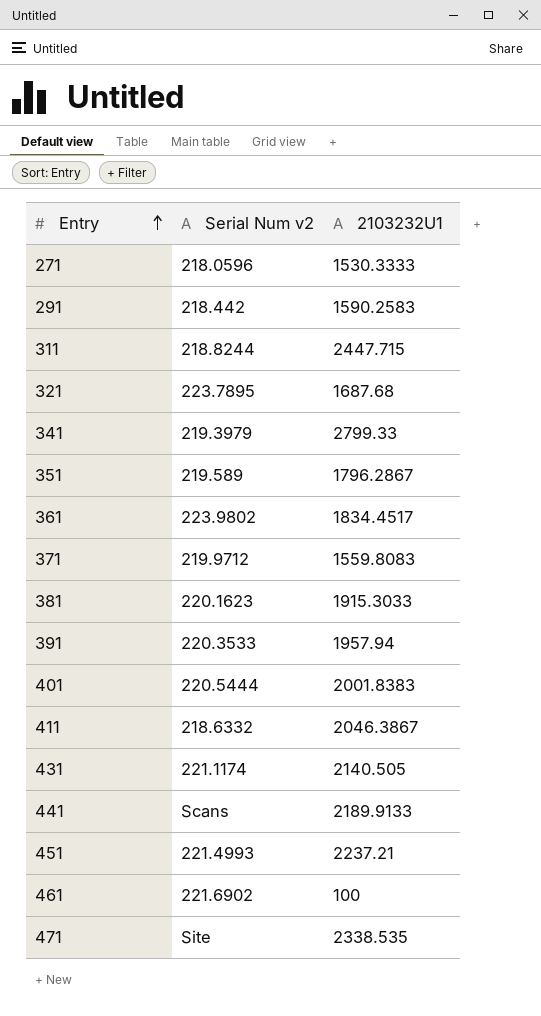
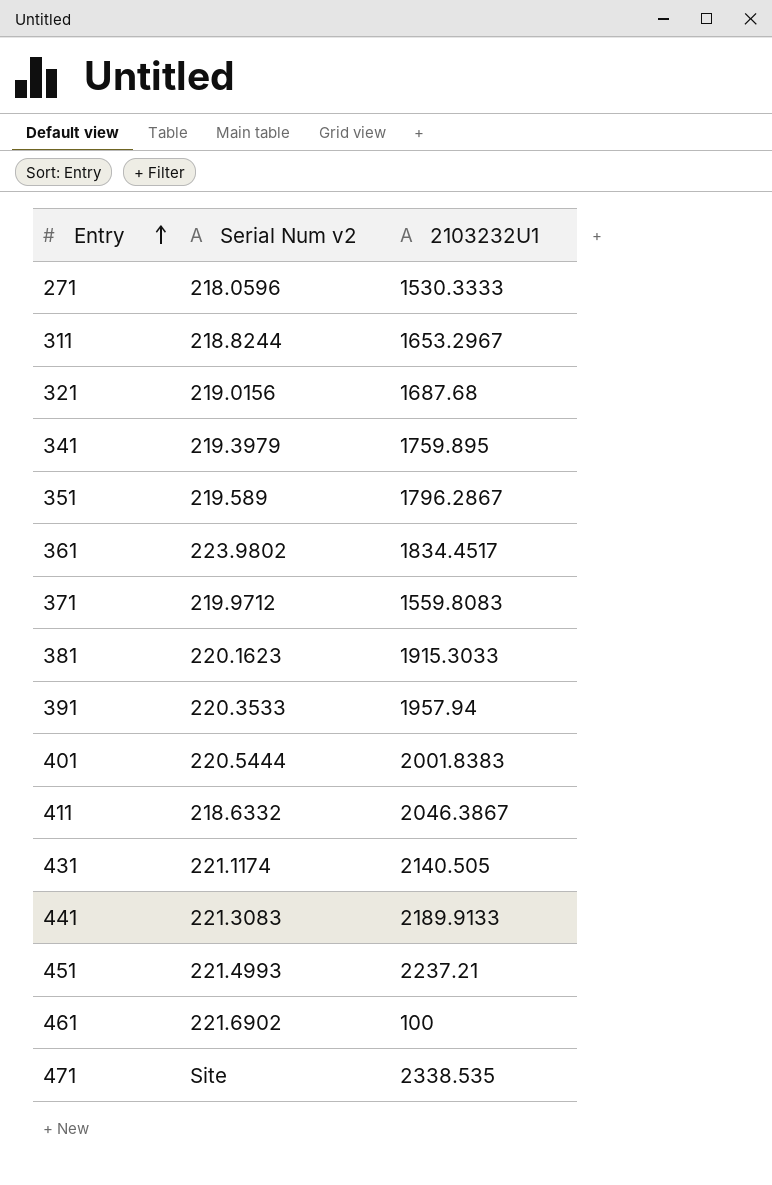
row 291: 218.442 | 1590.2583 -> none
311 | 2103232U1: 2447.715 -> 1653.2967
321 | Serial Num v2: 223.7895 -> 219.0156
341 | 2103232U1: 2799.33 -> 1759.895
441 | Serial Num v2: Scans -> 221.3083

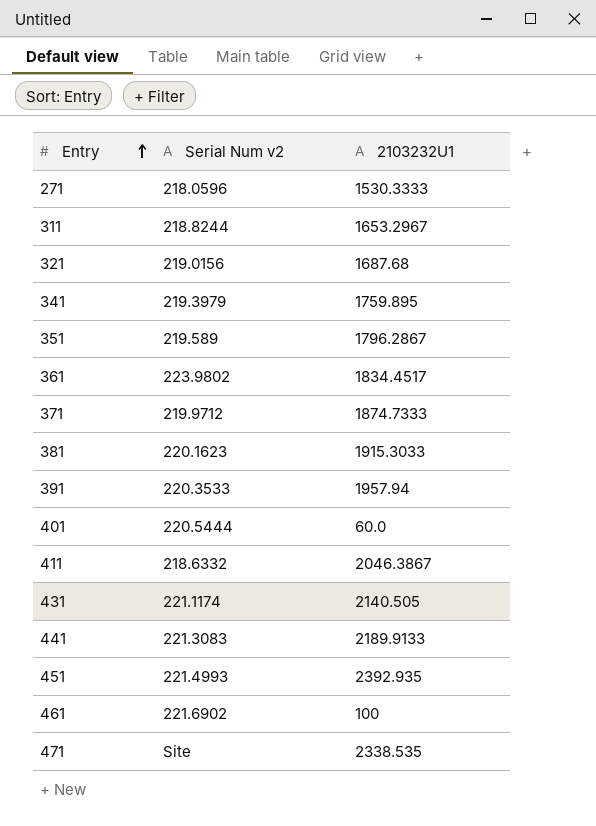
371 | 2103232U1: 1559.8083 -> 1874.7333
401 | 2103232U1: 2001.8383 -> 60.0
451 | 2103232U1: 2237.21 -> 2392.935

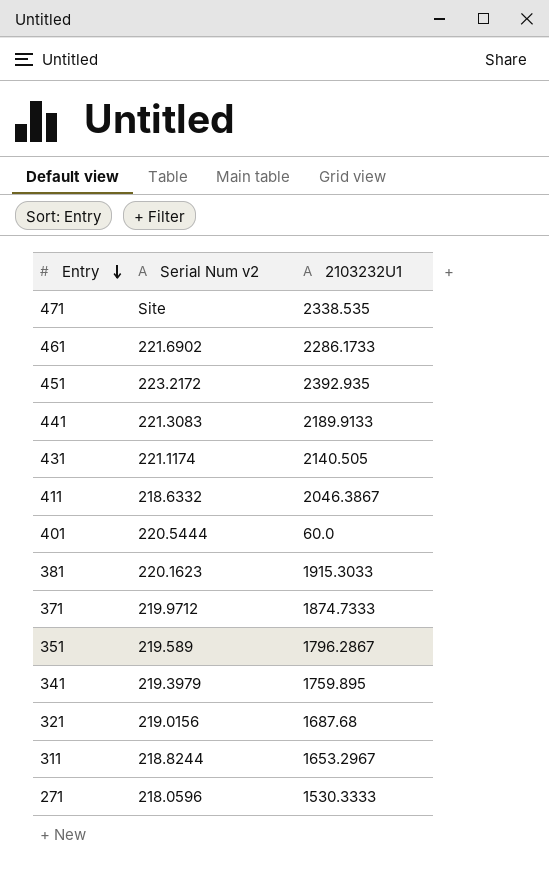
row order: Entry ascending -> Entry descending
row 361: 223.9802 | 1834.4517 -> none
row 391: 220.3533 | 1957.94 -> none
461 | 2103232U1: 100 -> 2286.1733
451 | Serial Num v2: 221.4993 -> 223.2172

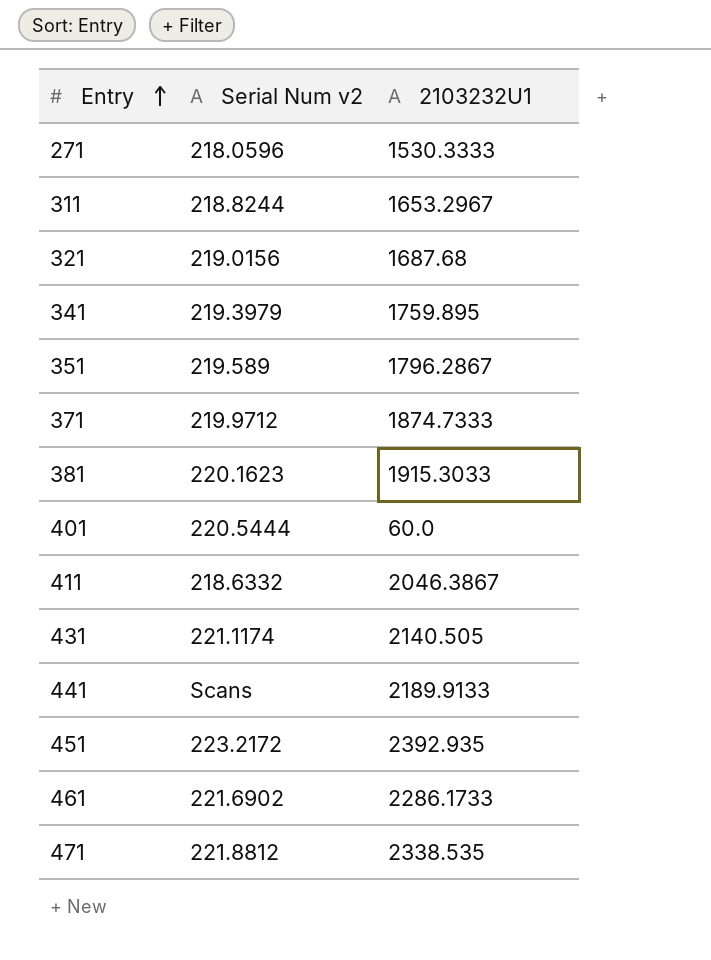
row order: Entry descending -> Entry ascending
441 | Serial Num v2: 221.3083 -> Scans
471 | Serial Num v2: Site -> 221.8812

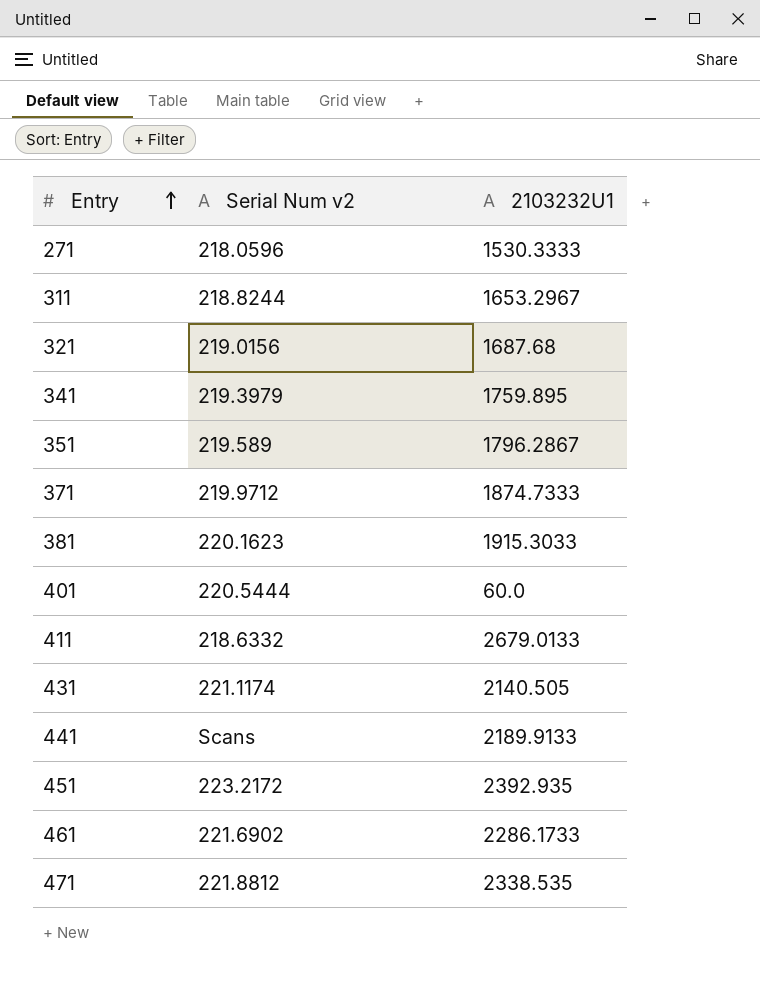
411 | 2103232U1: 2046.3867 -> 2679.0133

